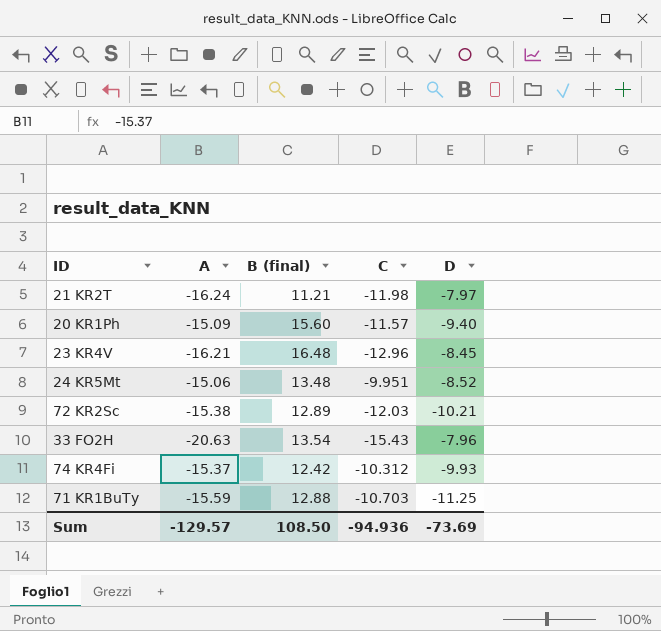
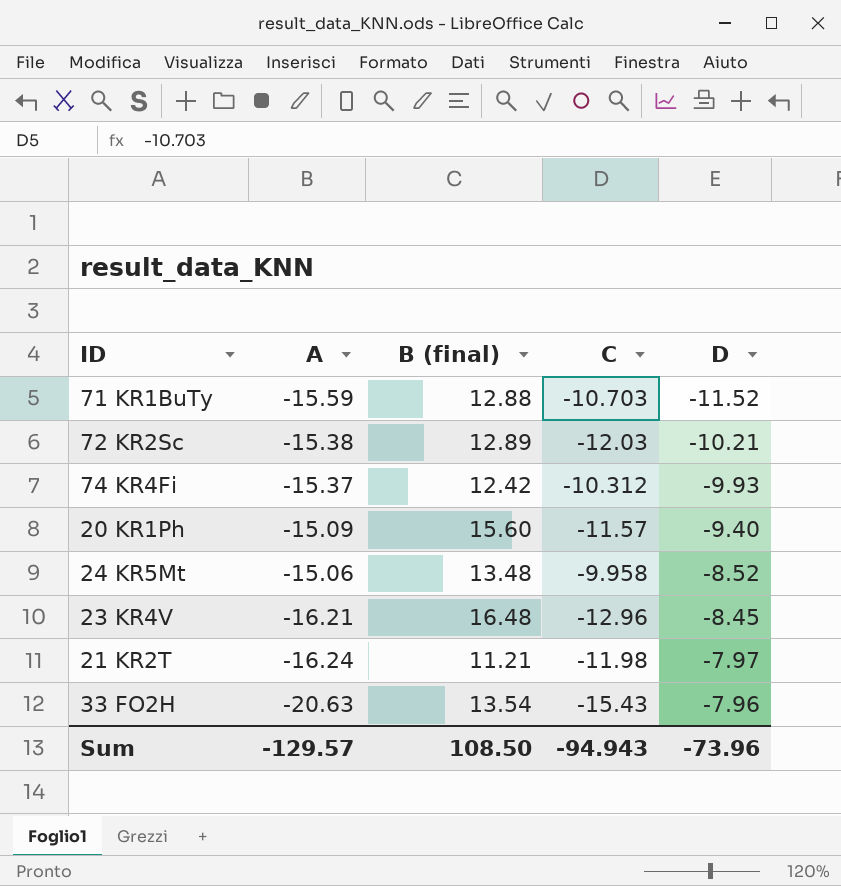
row order: none -> D ascending
71 KR1BuTy | D: -11.25 -> -11.52
24 KR5Mt | C: -9.951 -> -9.958
Sum | C: -94.936 -> -94.943
Sum | D: -73.69 -> -73.96

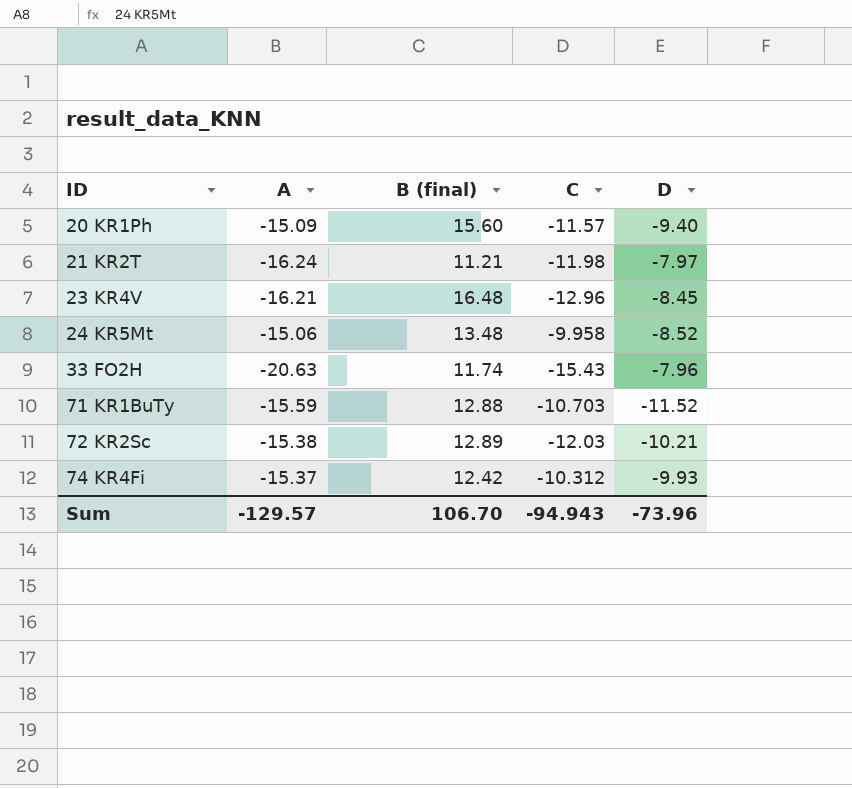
row order: D ascending -> ID ascending
33 FO2H | B (final): 13.54 -> 11.74
Sum | B (final): 108.50 -> 106.70

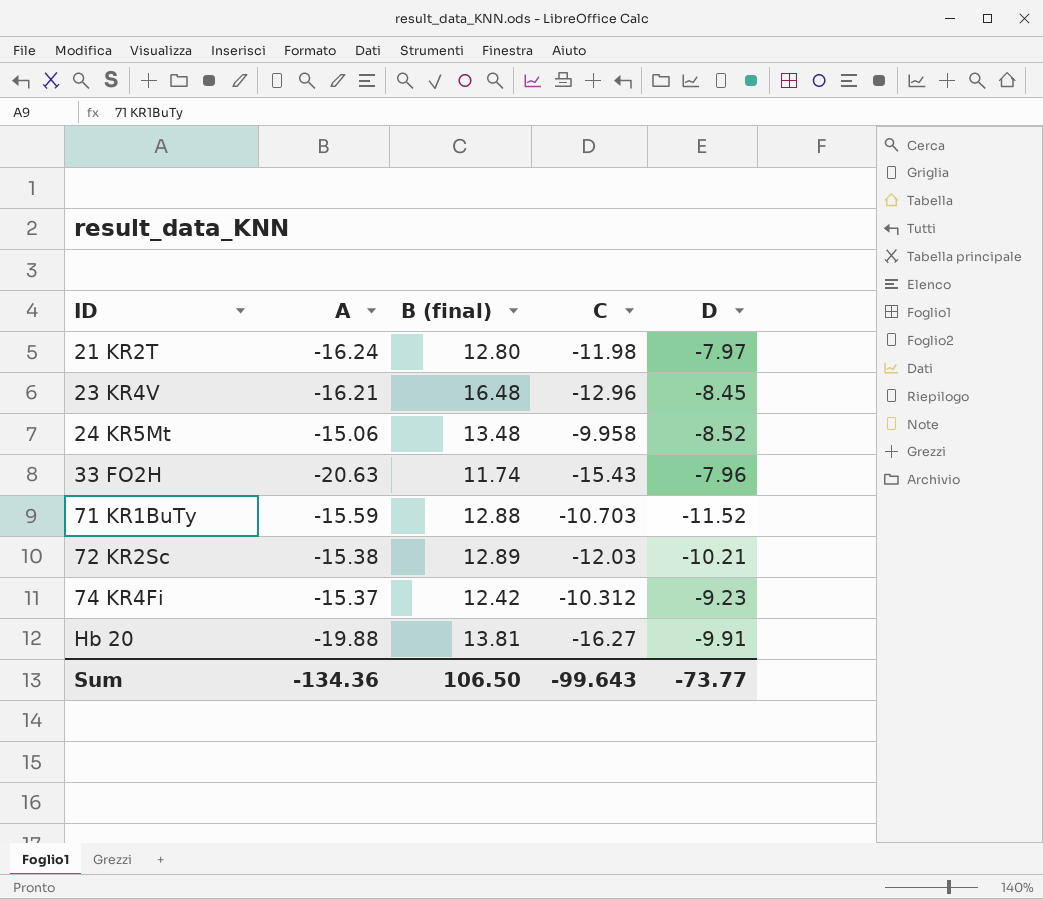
row 20 KR1Ph: -15.09 | 15.60 | -11.57 | -9.40 -> none
21 KR2T | B (final): 11.21 -> 12.80
74 KR4Fi | D: -9.93 -> -9.23
row Hb 20: none -> -19.88 | 13.81 | -16.27 | -9.91
Sum | A: -129.57 -> -134.36
Sum | B (final): 106.70 -> 106.50
Sum | C: -94.943 -> -99.643
Sum | D: -73.96 -> -73.77

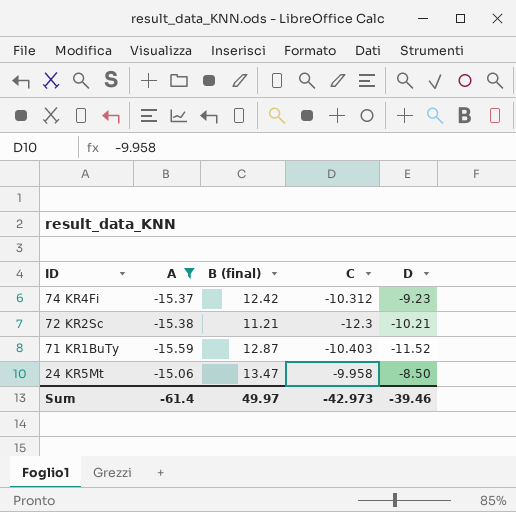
filter: none -> A >= -15.59
row order: ID ascending -> ID descending
72 KR2Sc | B (final): 12.89 -> 11.21
72 KR2Sc | C: -12.03 -> -12.3
71 KR1BuTy | B (final): 12.88 -> 12.87
71 KR1BuTy | C: -10.703 -> -10.403
24 KR5Mt | B (final): 13.48 -> 13.47
24 KR5Mt | D: -8.52 -> -8.50
Sum | A: -134.36 -> -61.4
Sum | B (final): 106.50 -> 49.97
Sum | C: -99.643 -> -42.973
Sum | D: -73.77 -> -39.46

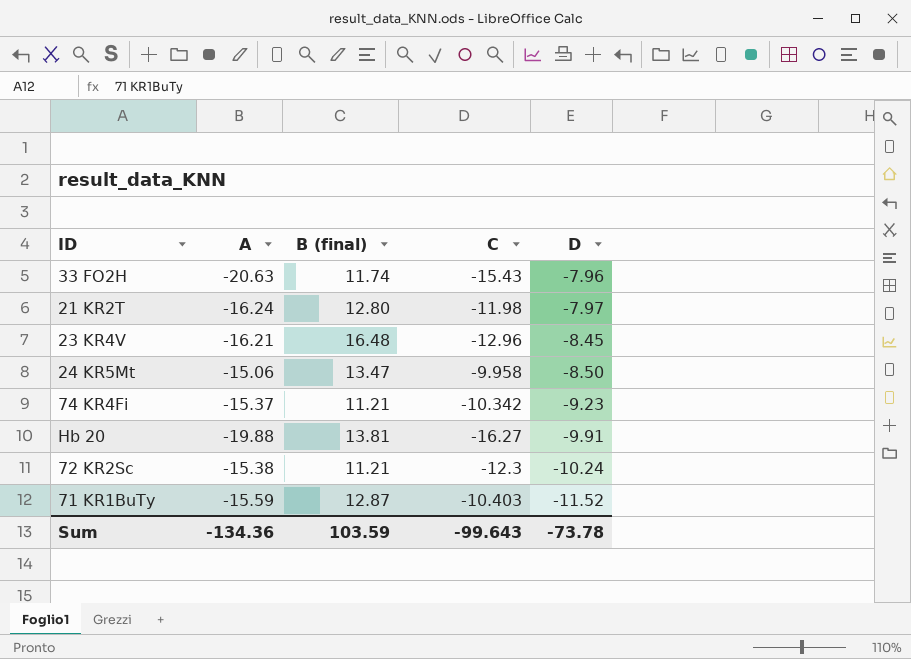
filter: A >= -15.59 -> none
row order: ID descending -> D descending
74 KR4Fi | B (final): 12.42 -> 11.21
74 KR4Fi | C: -10.312 -> -10.342
72 KR2Sc | D: -10.21 -> -10.24
Sum | A: -61.4 -> -134.36
Sum | B (final): 49.97 -> 103.59
Sum | C: -42.973 -> -99.643
Sum | D: -39.46 -> -73.78

